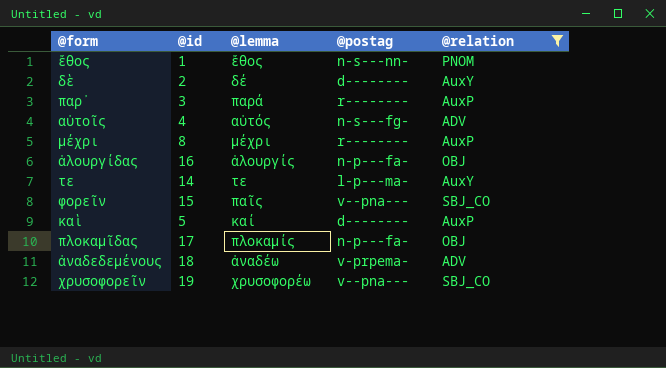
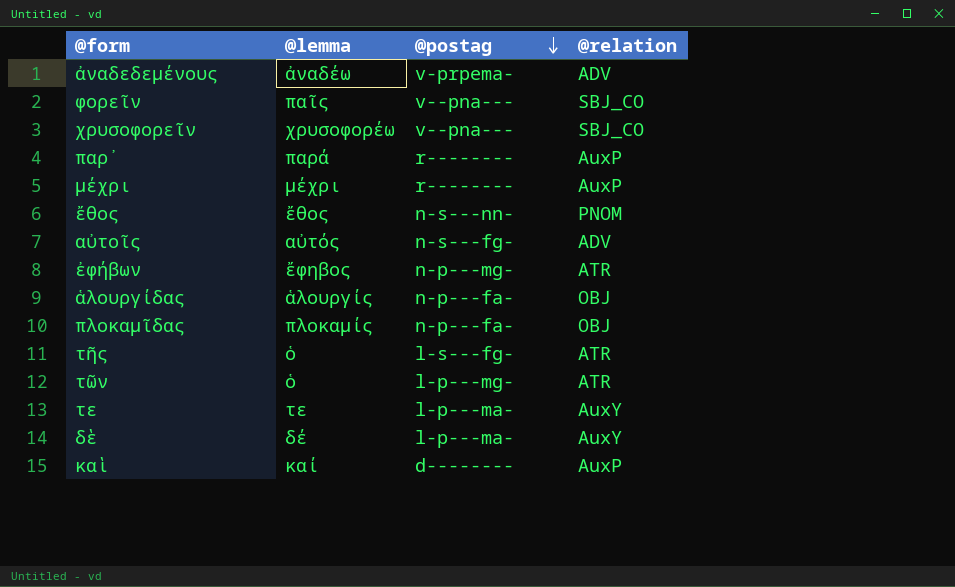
filter: @relation != ATR -> none
row order: none -> @postag descending
column @id | position: 2 -> none
δὲ | @postag: d-------- -> l-p---ma-

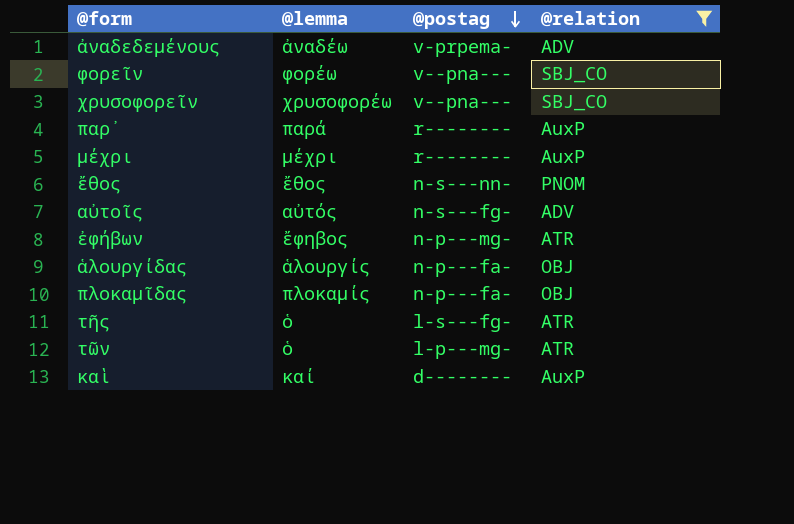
filter: none -> @relation != AuxY
φορεῖν | @lemma: παῖς -> φορέω

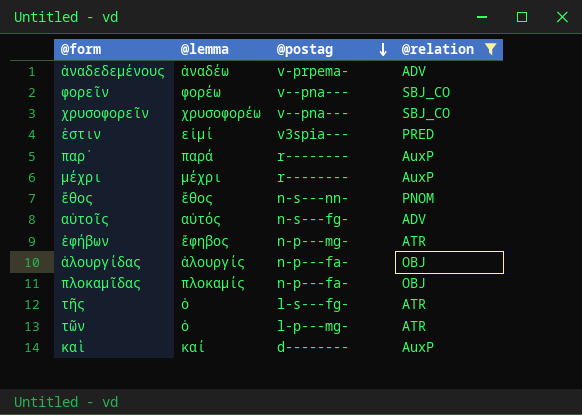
row ἐστιν: none -> εἰμί | v3spia--- | PRED

